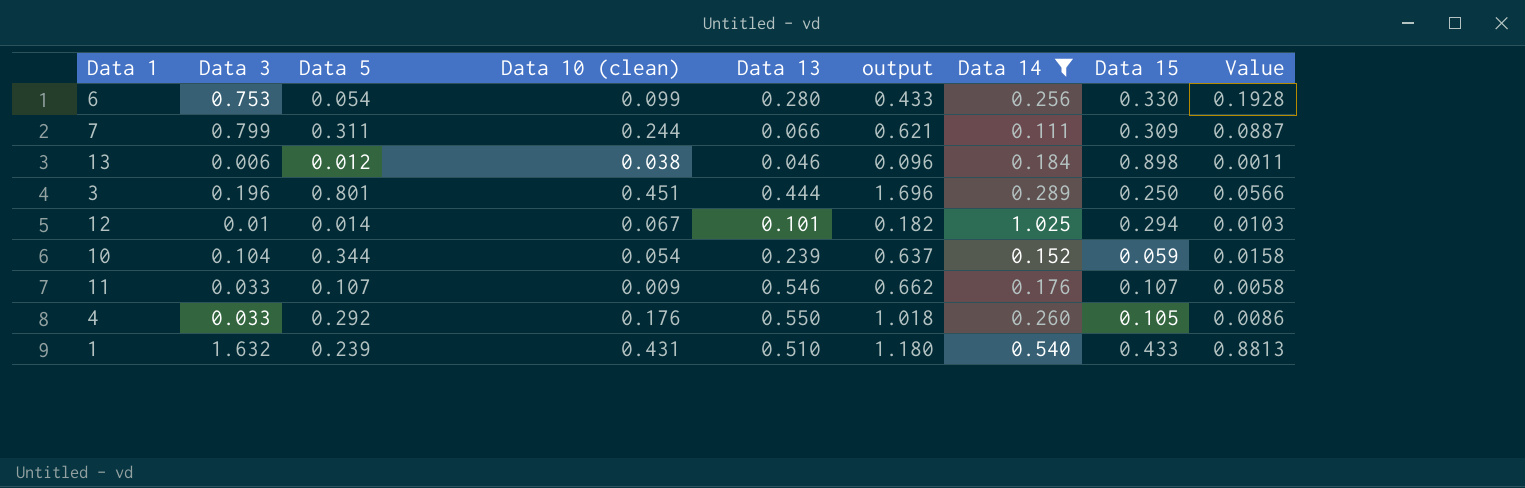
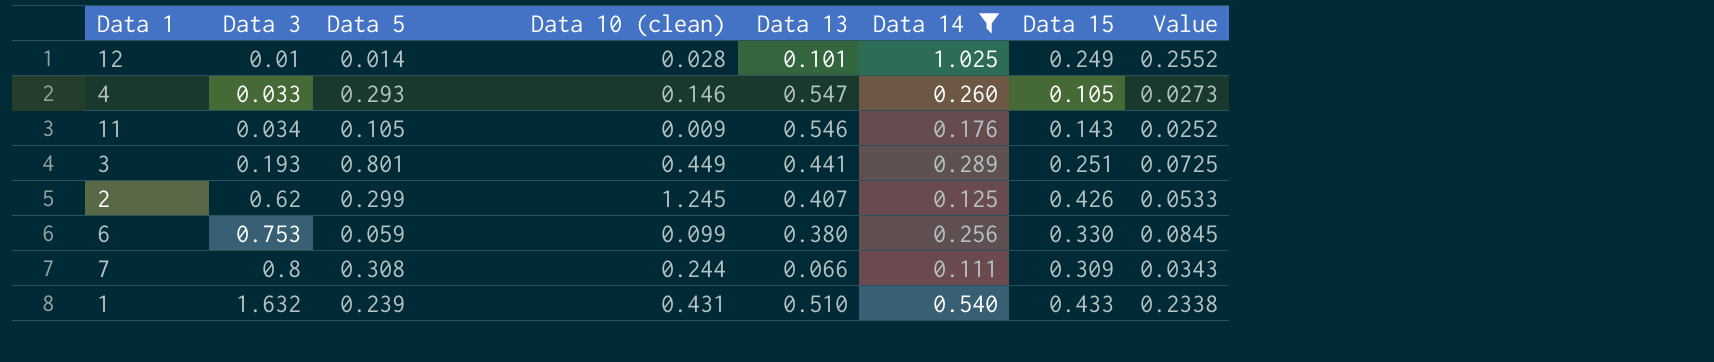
row order: none -> Data 3 ascending
column output | formula: [Data 5] + [Data 10 (clean)] + [Data 13] -> none
column Value | formula: [Data 3] * [Data 14] -> [Data 14] * [Data 15]
row 13: 0.006 | 0.012 | 0.038 | 0.046 | 0.096 | 0.184 | 0.898 | 0.0011 -> none
row 10: 0.104 | 0.344 | 0.054 | 0.239 | 0.637 | 0.152 | 0.059 | 0.0158 -> none
12 | Data 10 (clean): 0.067 -> 0.028
12 | Data 15: 0.294 -> 0.249
4 | Data 5: 0.292 -> 0.293
4 | Data 10 (clean): 0.176 -> 0.146
4 | Data 13: 0.550 -> 0.547
11 | Data 3: 0.033 -> 0.034
11 | Data 5: 0.107 -> 0.105
11 | Data 15: 0.107 -> 0.143
3 | Data 3: 0.196 -> 0.193
3 | Data 10 (clean): 0.451 -> 0.449
3 | Data 13: 0.444 -> 0.441
3 | Data 15: 0.250 -> 0.251
row 2: none -> 0.62 | 0.299 | 1.245 | 0.407 | 0.125 | 0.426 | 0.0533
6 | Data 5: 0.054 -> 0.059
6 | Data 13: 0.280 -> 0.380
7 | Data 3: 0.799 -> 0.8
7 | Data 5: 0.311 -> 0.308

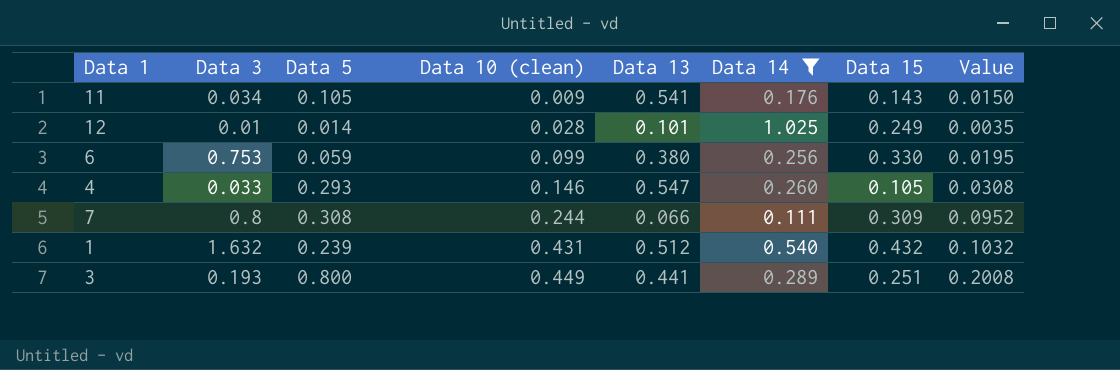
row order: Data 3 ascending -> Data 10 (clean) ascending
column Value | formula: [Data 14] * [Data 15] -> [Data 5] * [Data 15]
row 2: 0.62 | 0.299 | 1.245 | 0.407 | 0.125 | 0.426 | 0.0533 -> none
11 | Data 13: 0.546 -> 0.541
1 | Data 13: 0.510 -> 0.512
1 | Data 15: 0.433 -> 0.432
3 | Data 5: 0.801 -> 0.800

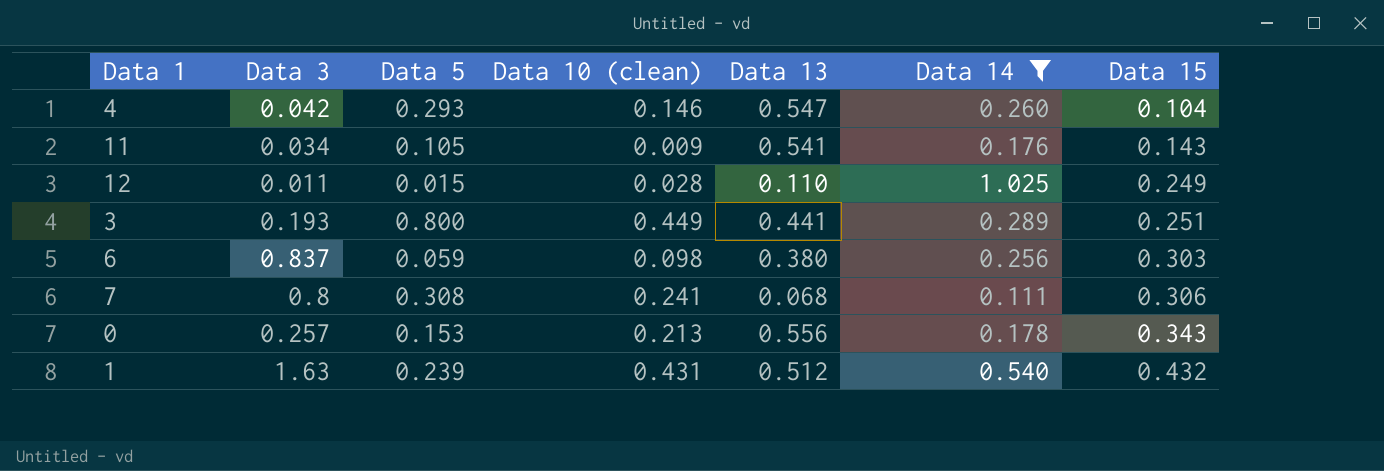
row order: Data 10 (clean) ascending -> Data 15 ascending
column Value | formula: [Data 5] * [Data 15] -> none
4 | Data 3: 0.033 -> 0.042
4 | Data 15: 0.105 -> 0.104
12 | Data 3: 0.01 -> 0.011
12 | Data 5: 0.014 -> 0.015
12 | Data 13: 0.101 -> 0.110
6 | Data 3: 0.753 -> 0.837
6 | Data 10 (clean): 0.099 -> 0.098
6 | Data 15: 0.330 -> 0.303
7 | Data 10 (clean): 0.244 -> 0.241
7 | Data 13: 0.066 -> 0.068
7 | Data 15: 0.309 -> 0.306
row 0: none -> 0.257 | 0.153 | 0.213 | 0.556 | 0.178 | 0.343
1 | Data 3: 1.632 -> 1.63

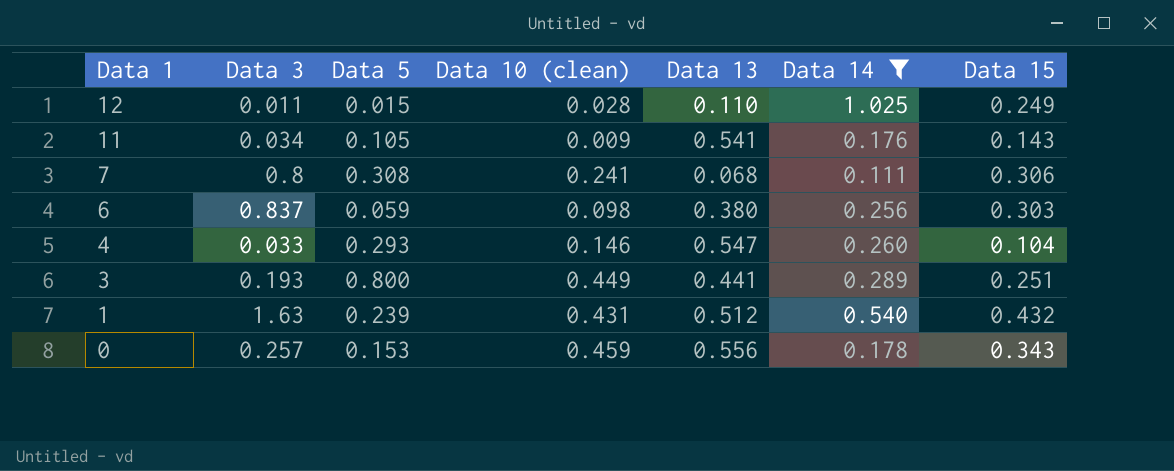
row order: Data 15 ascending -> Data 1 descending
4 | Data 3: 0.042 -> 0.033
0 | Data 10 (clean): 0.213 -> 0.459

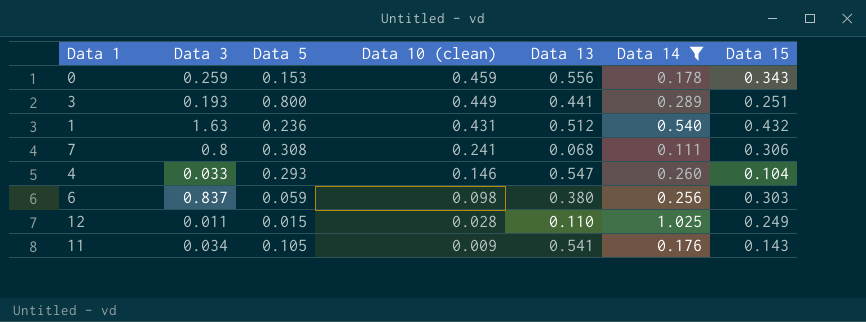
row order: Data 1 descending -> Data 10 (clean) descending
0 | Data 3: 0.257 -> 0.259
1 | Data 5: 0.239 -> 0.236

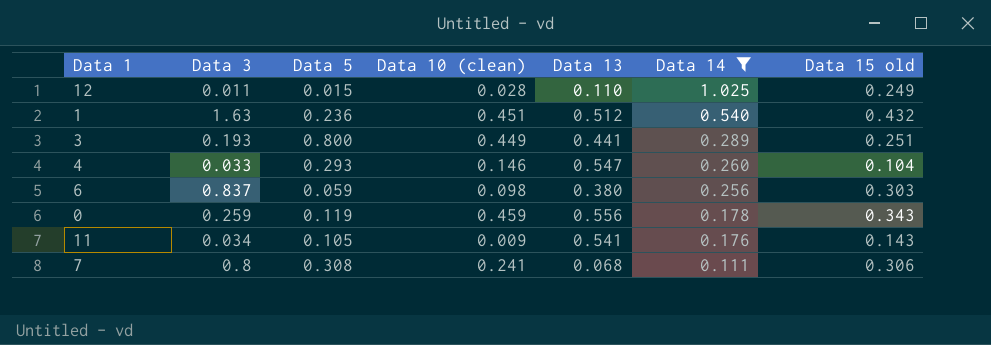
row order: Data 10 (clean) descending -> Data 14 descending
column name: Data 15 -> Data 15 old
1 | Data 10 (clean): 0.431 -> 0.451
0 | Data 5: 0.153 -> 0.119

